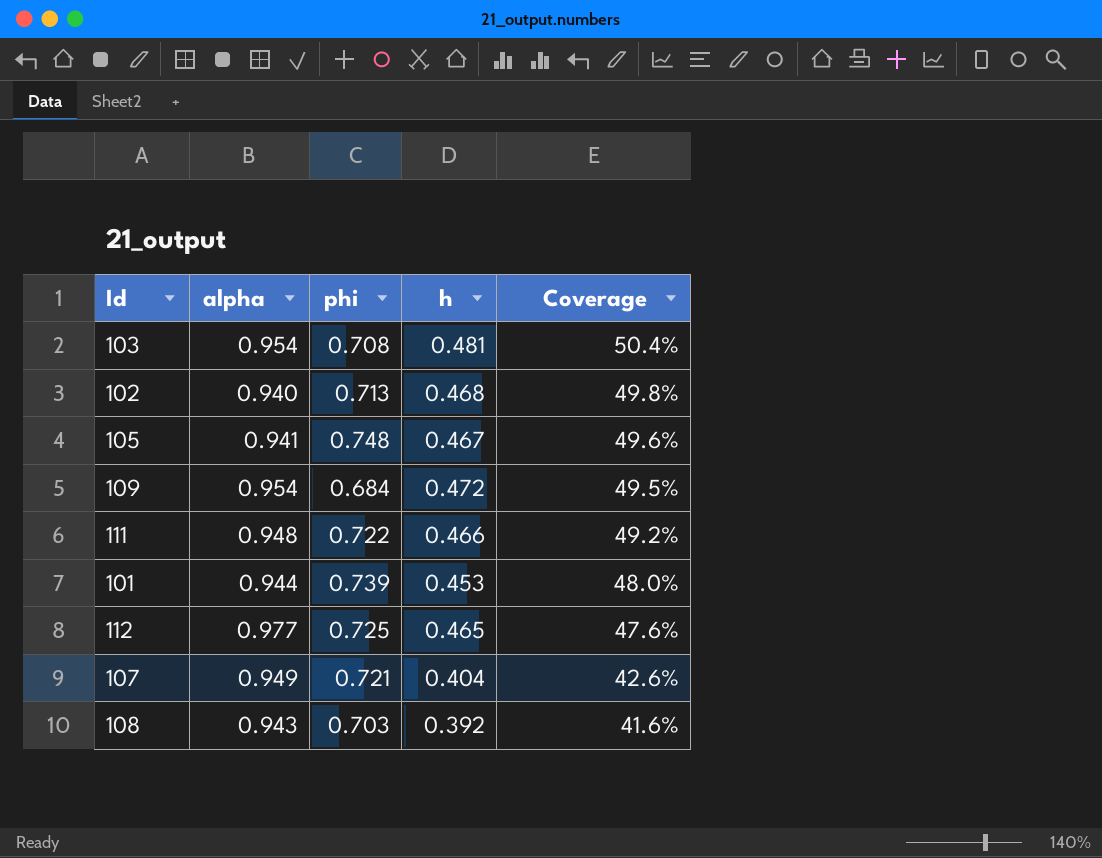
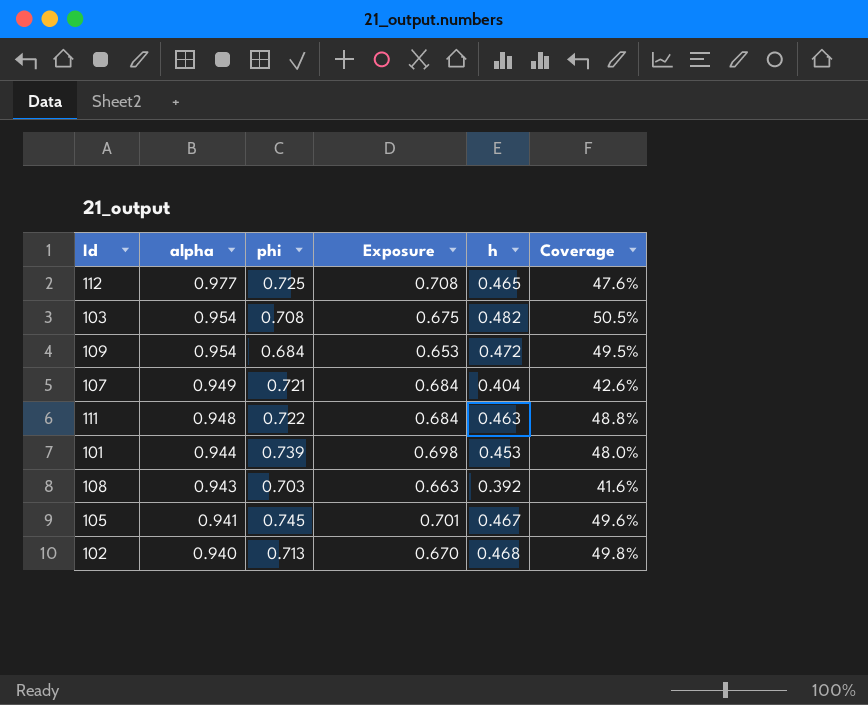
row order: Coverage descending -> alpha descending
column Exposure | formula: none -> [alpha] * [phi]
103 | h: 0.481 -> 0.482
103 | Coverage: 50.4% -> 50.5%
111 | h: 0.466 -> 0.463
111 | Coverage: 49.2% -> 48.8%
105 | phi: 0.748 -> 0.745

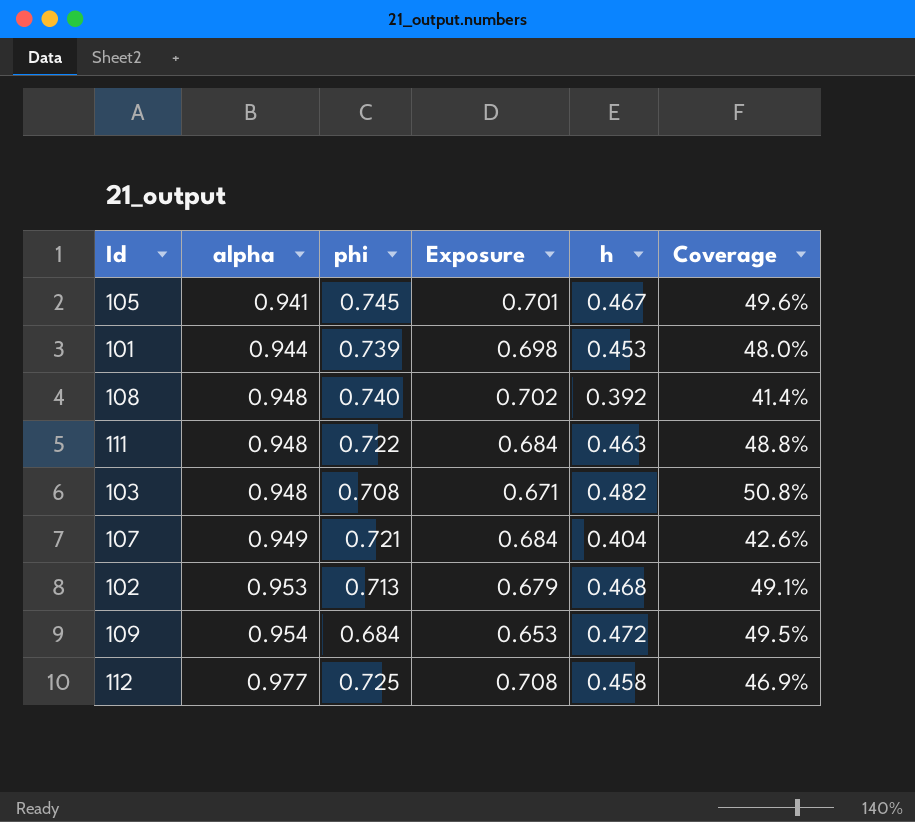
row order: alpha descending -> alpha ascending
108 | alpha: 0.943 -> 0.948
108 | phi: 0.703 -> 0.740
108 | Exposure: 0.663 -> 0.702
108 | Coverage: 41.6% -> 41.4%
103 | alpha: 0.954 -> 0.948
103 | Exposure: 0.675 -> 0.671
103 | Coverage: 50.5% -> 50.8%
102 | alpha: 0.940 -> 0.953
102 | Exposure: 0.670 -> 0.679
102 | Coverage: 49.8% -> 49.1%
112 | h: 0.465 -> 0.458
112 | Coverage: 47.6% -> 46.9%

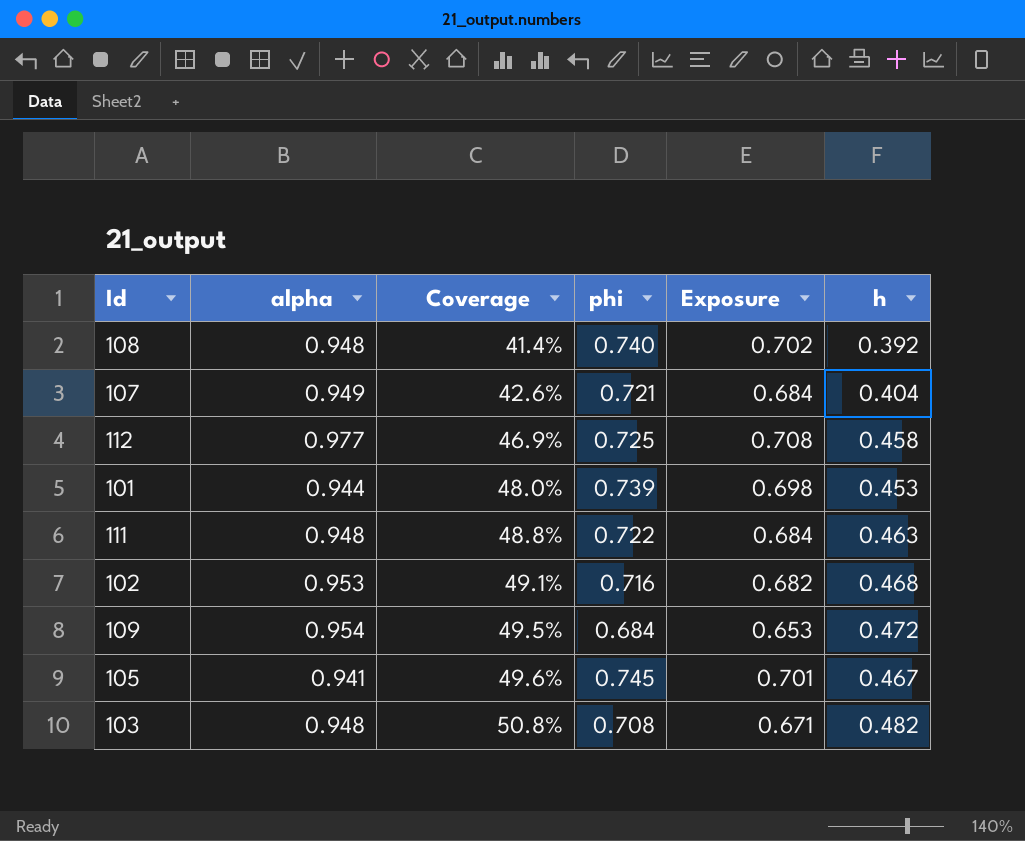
row order: alpha ascending -> Coverage ascending
column Coverage | position: 6 -> 3
102 | phi: 0.713 -> 0.716
102 | Exposure: 0.679 -> 0.682

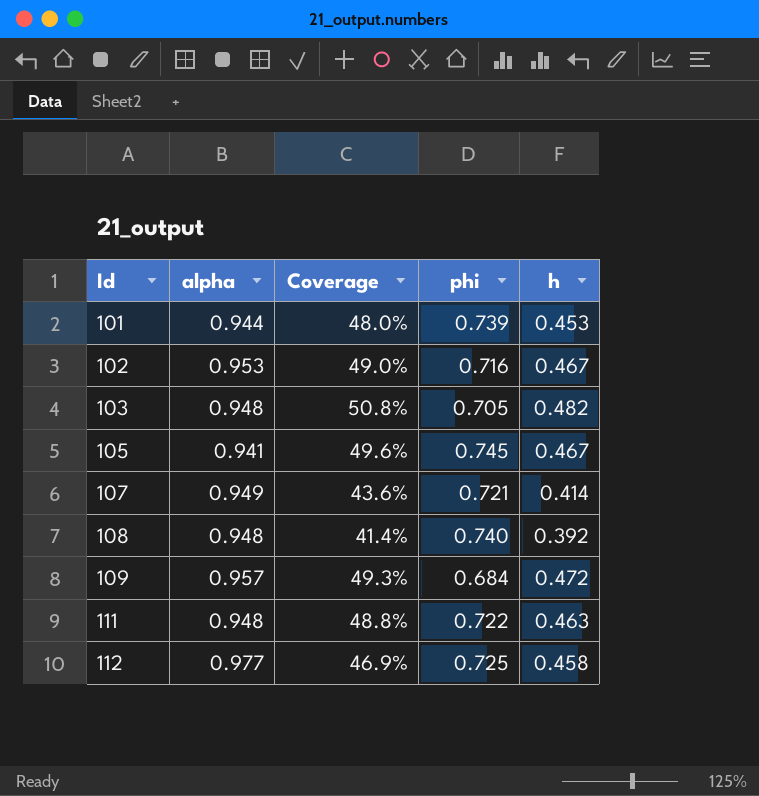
row order: Coverage ascending -> Id ascending
column Exposure | formula: [alpha] * [phi] -> none
102 | Coverage: 49.1% -> 49.0%
102 | h: 0.468 -> 0.467
103 | phi: 0.708 -> 0.705
107 | Coverage: 42.6% -> 43.6%
107 | h: 0.404 -> 0.414
109 | alpha: 0.954 -> 0.957
109 | Coverage: 49.5% -> 49.3%

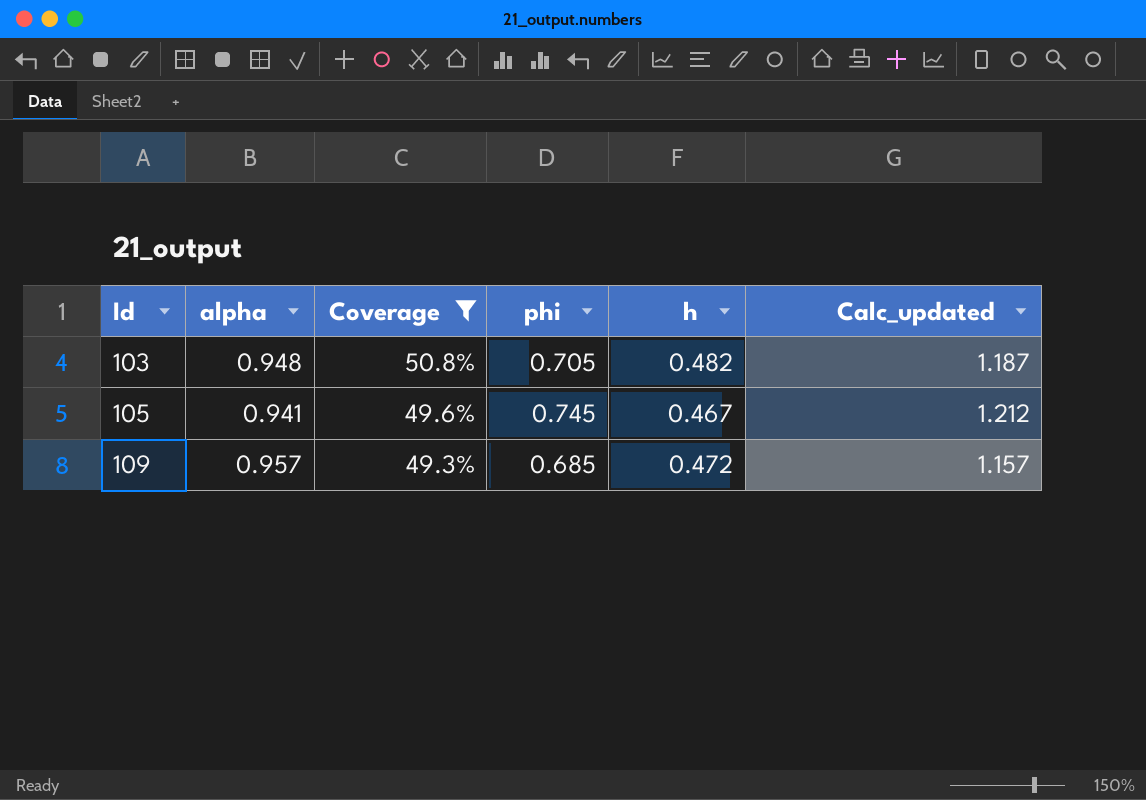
filter: none -> Coverage >= 49.3%
column Calc_updated | formula: none -> [phi] + [h]
109 | phi: 0.684 -> 0.685

